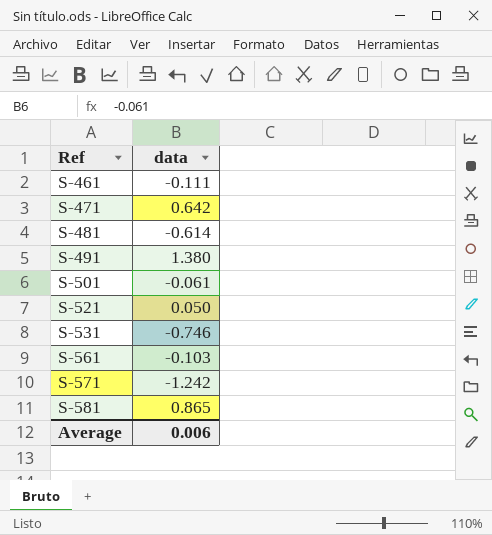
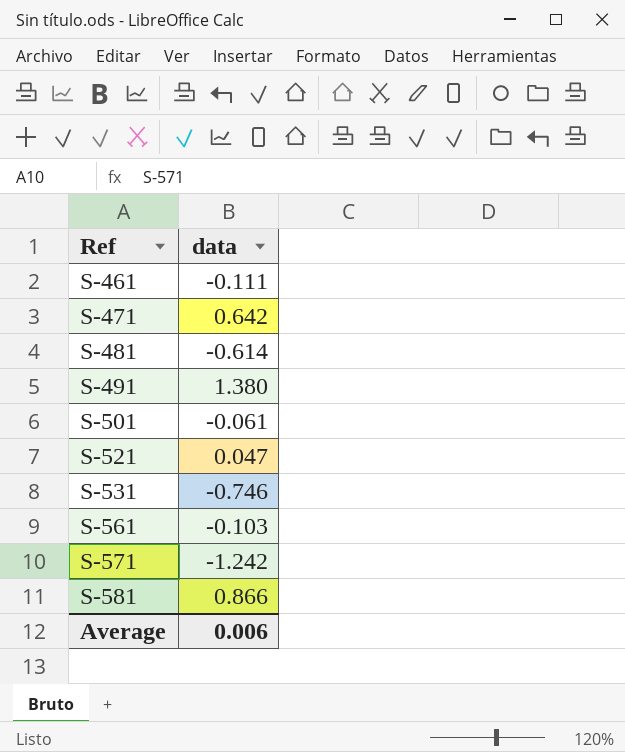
S-521 | data: 0.050 -> 0.047
S-581 | data: 0.865 -> 0.866

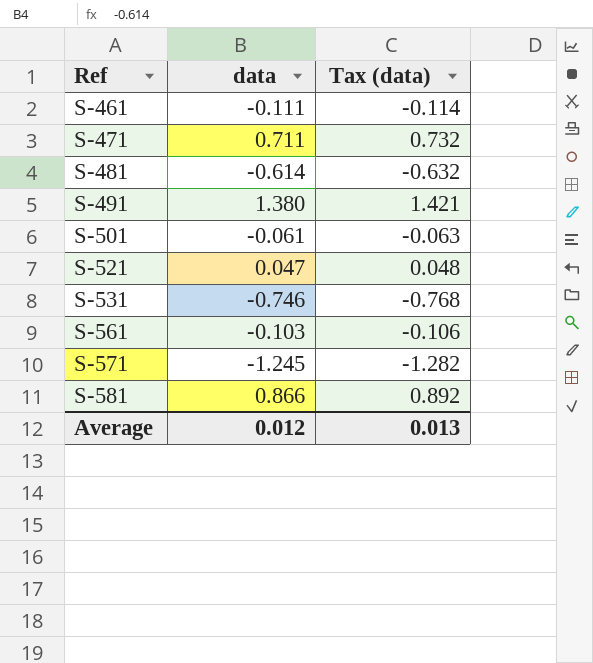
column Tax (data) | formula: none -> [data] * 1.03
S-471 | data: 0.642 -> 0.711
S-571 | data: -1.242 -> -1.245
Average | data: 0.006 -> 0.012

